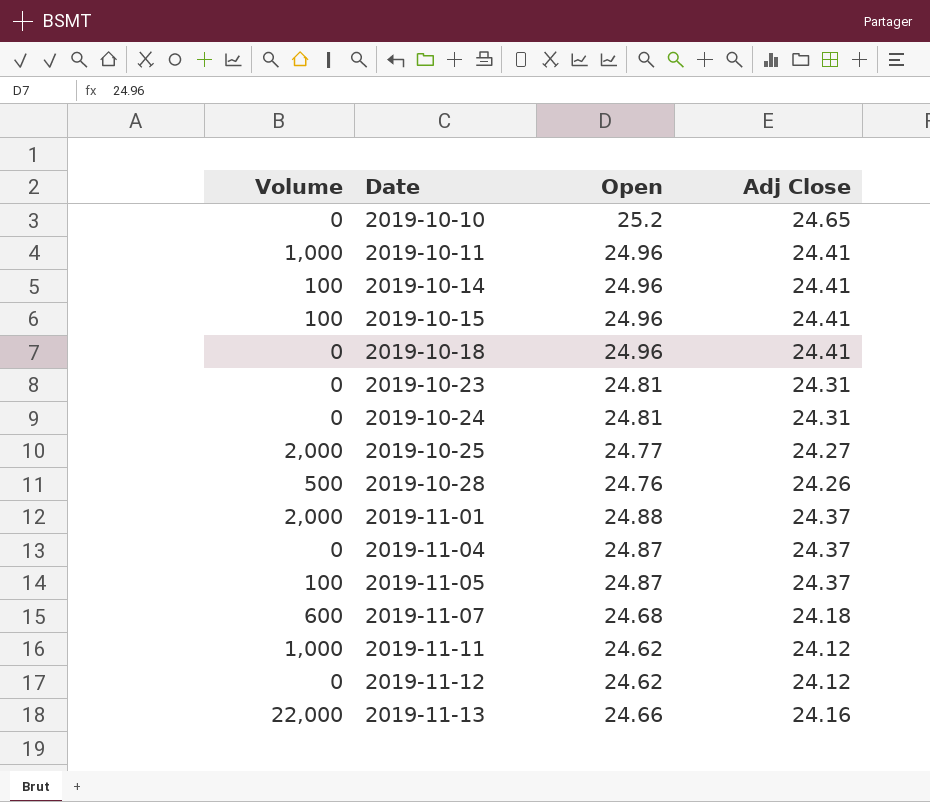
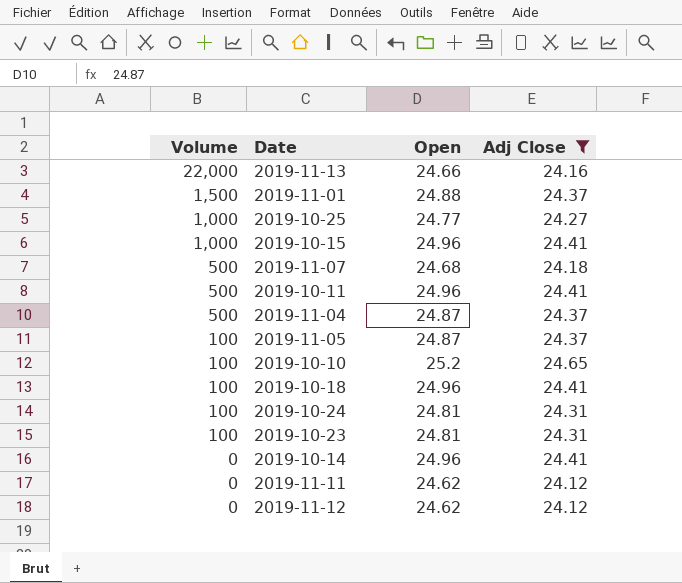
filter: none -> Adj Close != 24.26
row order: Date ascending -> Volume descending
2019-11-01 | Volume: 2,000 -> 1,500
2019-10-25 | Volume: 2,000 -> 1,000
2019-10-15 | Volume: 100 -> 1,000
2019-11-07 | Volume: 600 -> 500
2019-10-11 | Volume: 1,000 -> 500
2019-11-04 | Volume: 0 -> 500
2019-10-10 | Volume: 0 -> 100
2019-10-18 | Volume: 0 -> 100
2019-10-24 | Volume: 0 -> 100
2019-10-23 | Volume: 0 -> 100
2019-10-14 | Volume: 100 -> 0
2019-11-11 | Volume: 1,000 -> 0

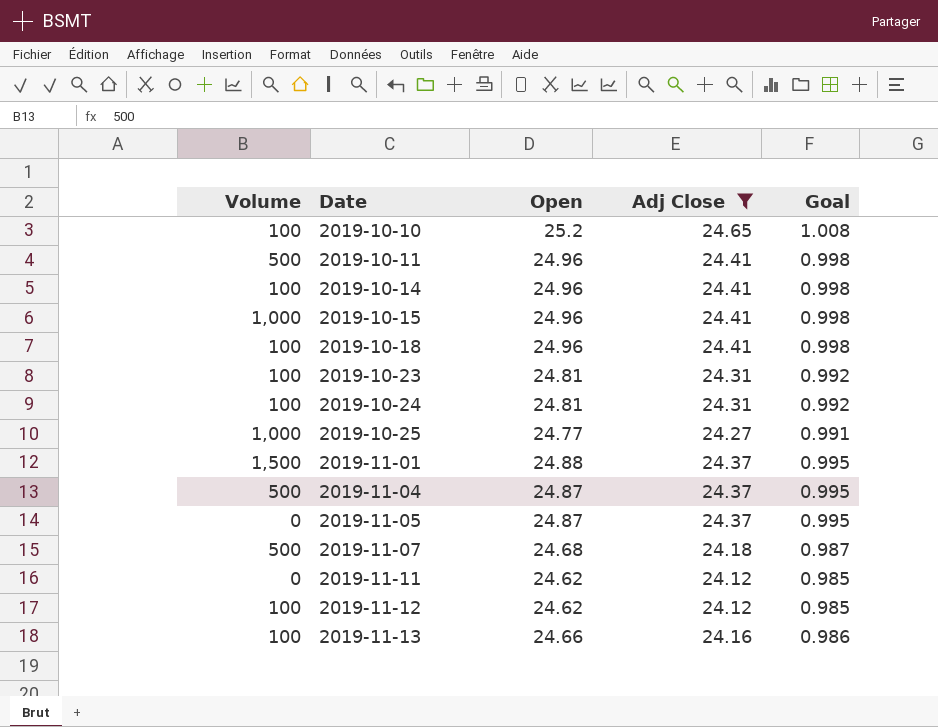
row order: Volume descending -> Date ascending
column Goal | formula: none -> [Open] * 0.04
2019-10-14 | Volume: 0 -> 100
2019-11-05 | Volume: 100 -> 0
2019-11-12 | Volume: 0 -> 100
2019-11-13 | Volume: 22,000 -> 100

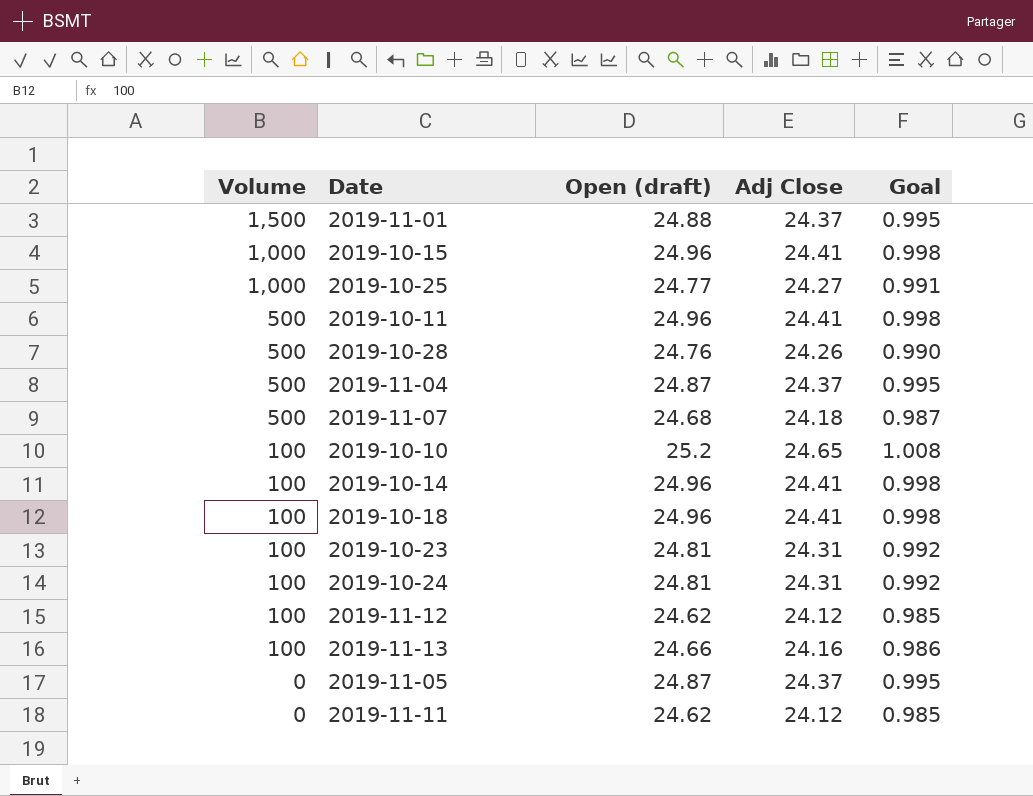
filter: Adj Close != 24.26 -> none
row order: Date ascending -> Volume descending
column name: Open -> Open (draft)

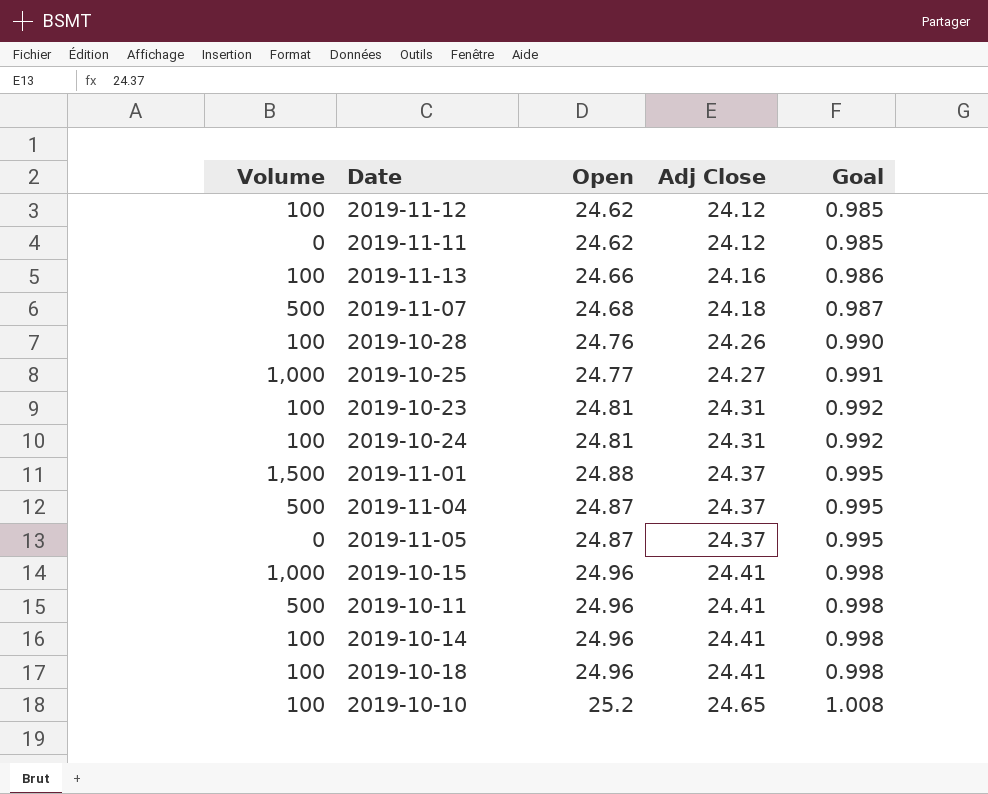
row order: Volume descending -> Adj Close ascending
column name: Open (draft) -> Open
2019-10-28 | Volume: 500 -> 100

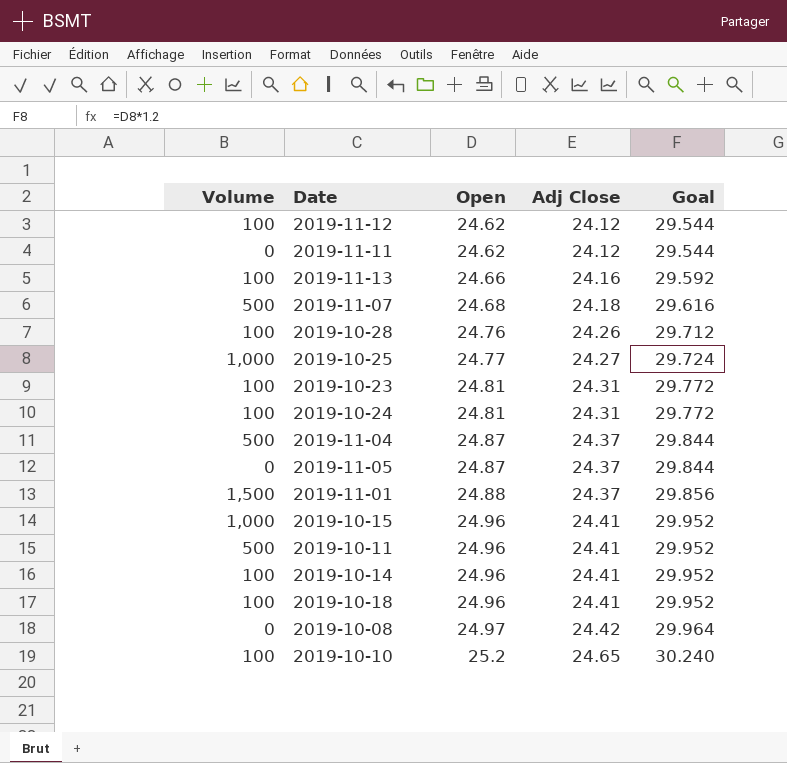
row order: Adj Close ascending -> Open ascending
column Goal | formula: [Open] * 0.04 -> [Open] * 1.2
row 2019-10-08: none -> 0 | 24.97 | 24.42 | 29.964

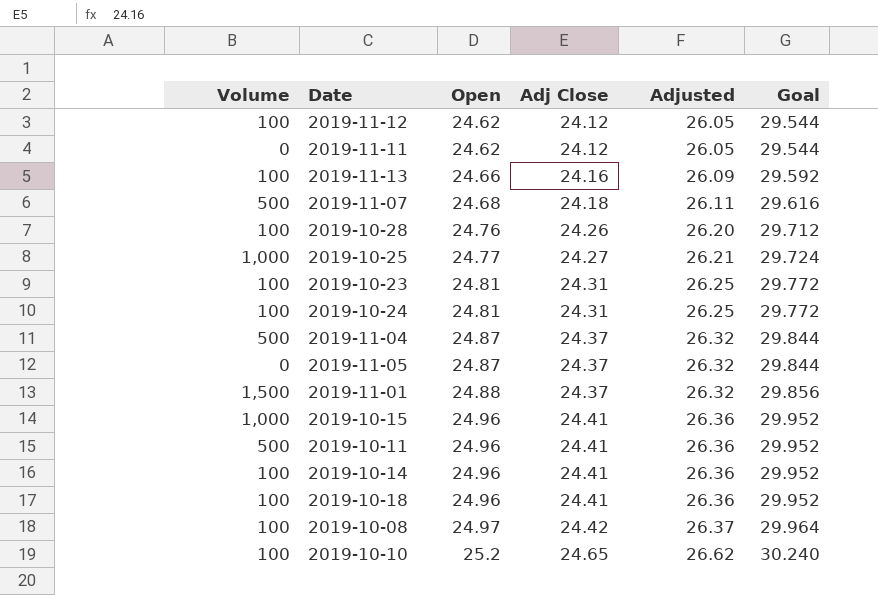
column Adjusted | formula: none -> [Adj Close] * 1.08
2019-10-08 | Volume: 0 -> 100

